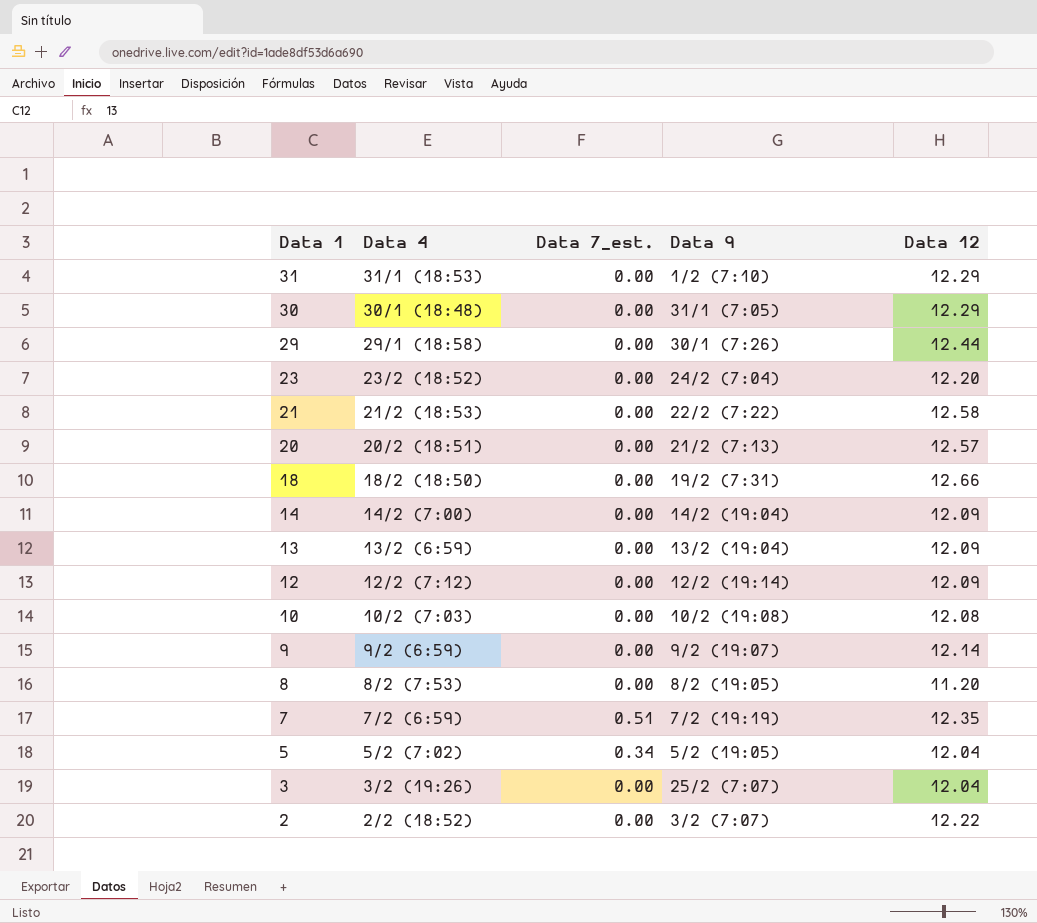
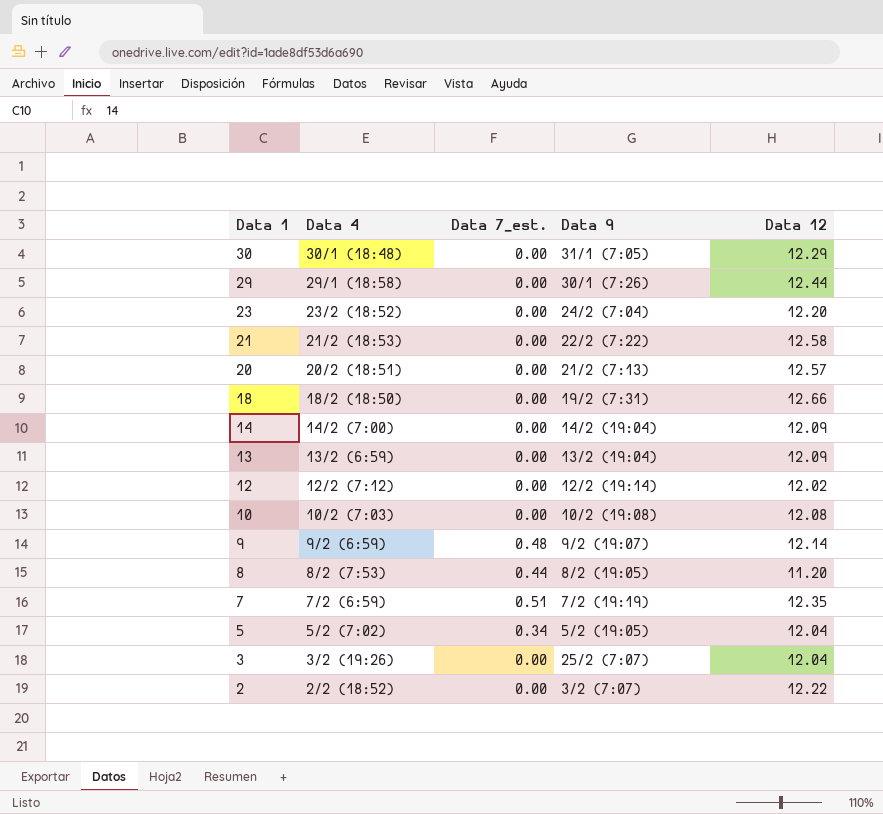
row 31: 31/1 (18:53) | 0.00 | 1/2 (7:10) | 12.29 -> none
12 | Data 12: 12.09 -> 12.02
9 | Data 7_est.: 0.00 -> 0.48
8 | Data 7_est.: 0.00 -> 0.44

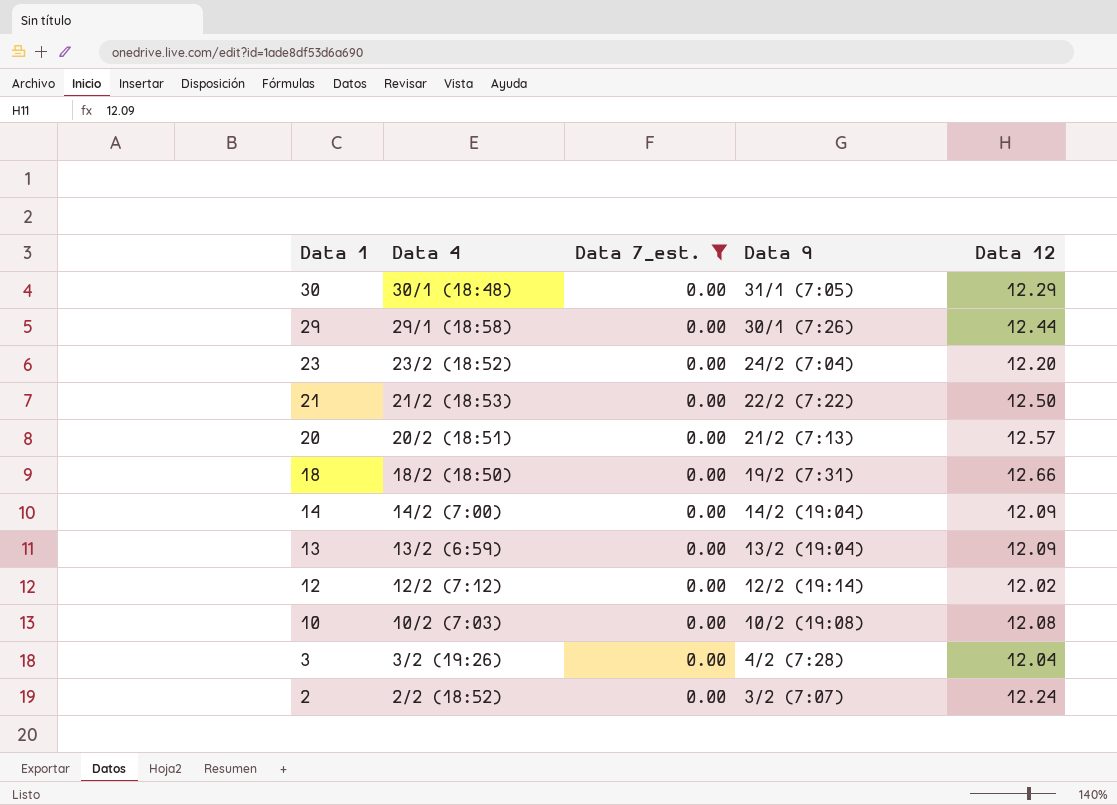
filter: none -> Data 7_est. = 0.00
21 | Data 12: 12.58 -> 12.50
3 | Data 9: 25/2 (7:07) -> 4/2 (7:28)
2 | Data 12: 12.22 -> 12.24

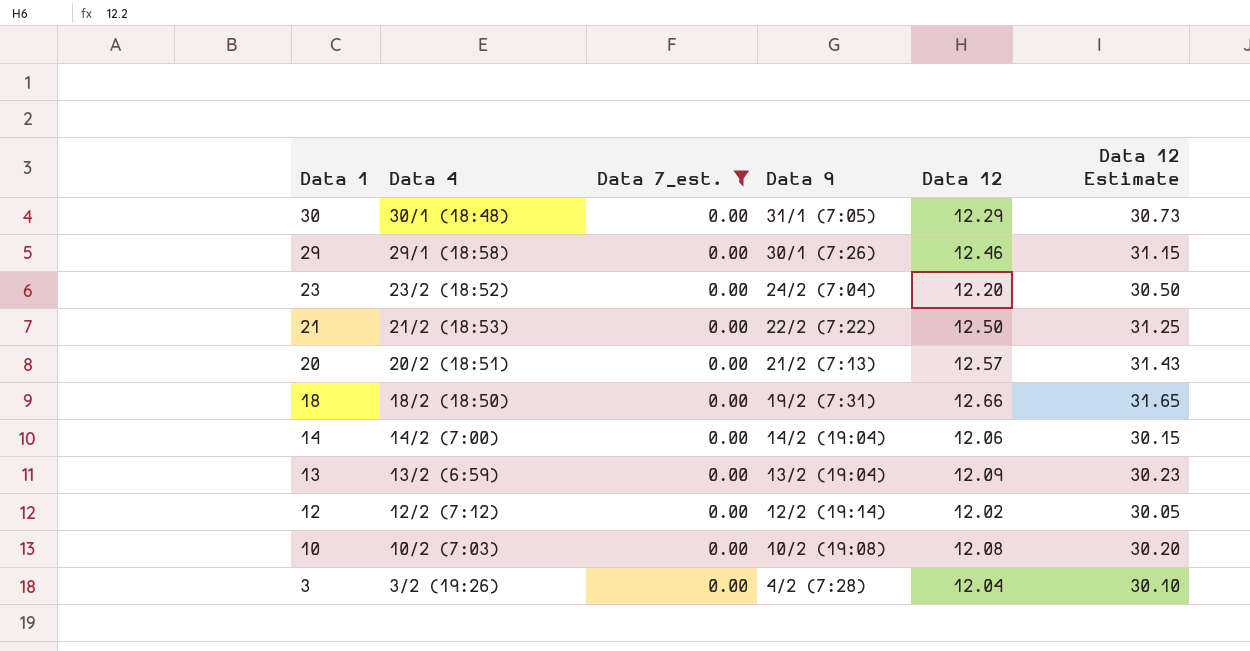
column Data 12 Estimate | formula: none -> [Data 12] * 2.5
row 2: 2/2 (18:52) | 0.00 | 3/2 (7:07) | 12.24 -> none
29 | Data 12: 12.44 -> 12.46
14 | Data 12: 12.09 -> 12.06

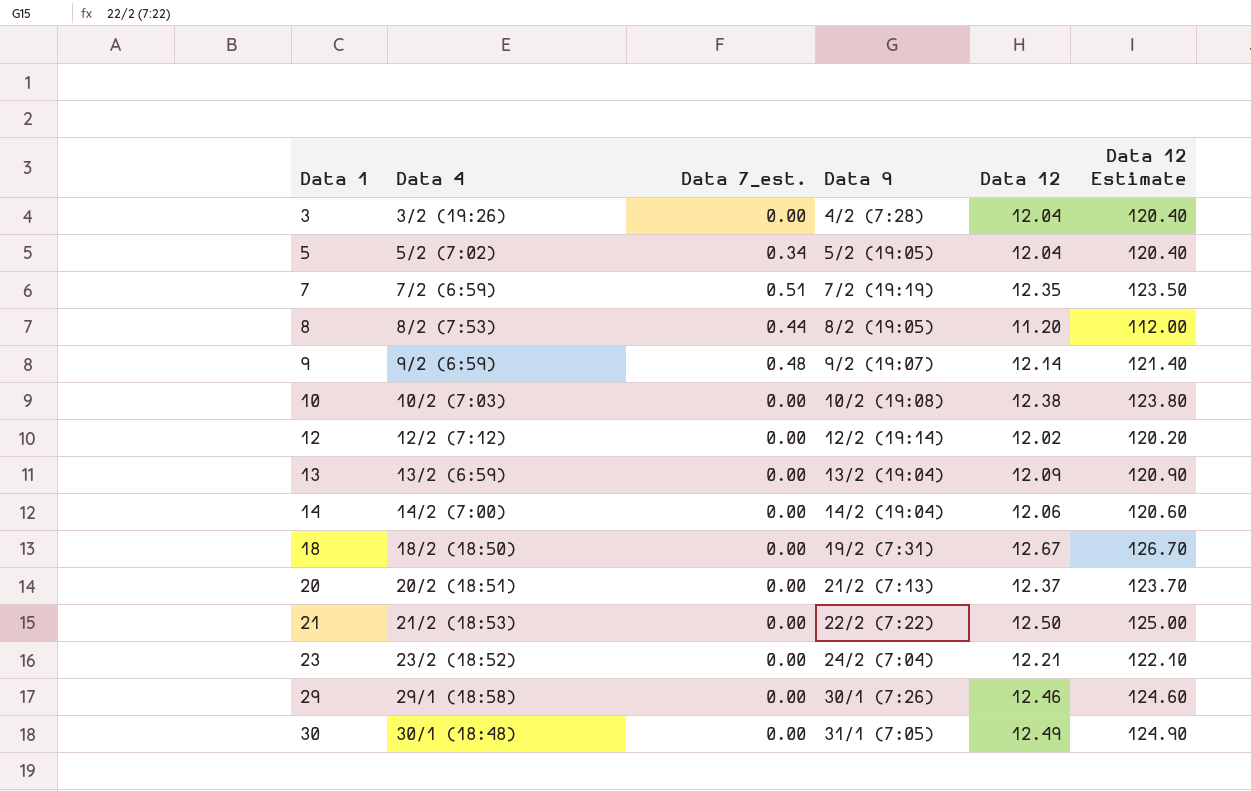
filter: Data 7_est. = 0.00 -> none
row order: Data 1 descending -> Data 1 ascending
column Data 12 Estimate | formula: [Data 12] * 2.5 -> [Data 12] * 10
10 | Data 12: 12.08 -> 12.38
18 | Data 12: 12.66 -> 12.67
20 | Data 12: 12.57 -> 12.37
23 | Data 12: 12.20 -> 12.21
30 | Data 12: 12.29 -> 12.49

